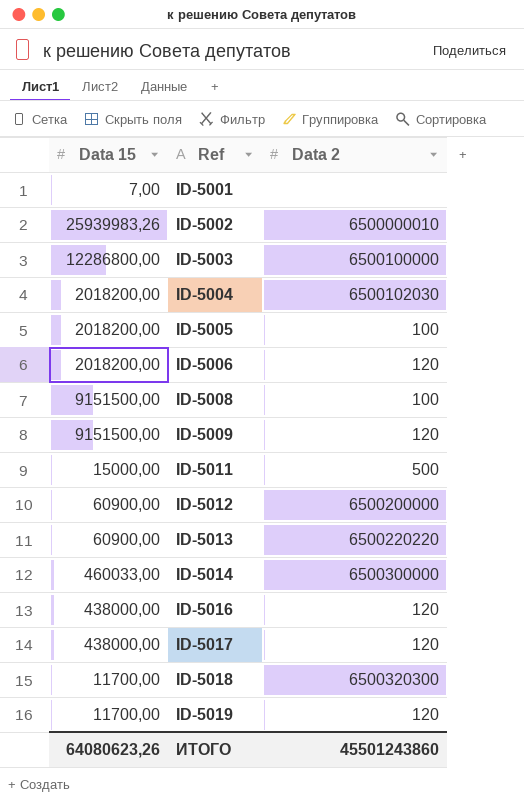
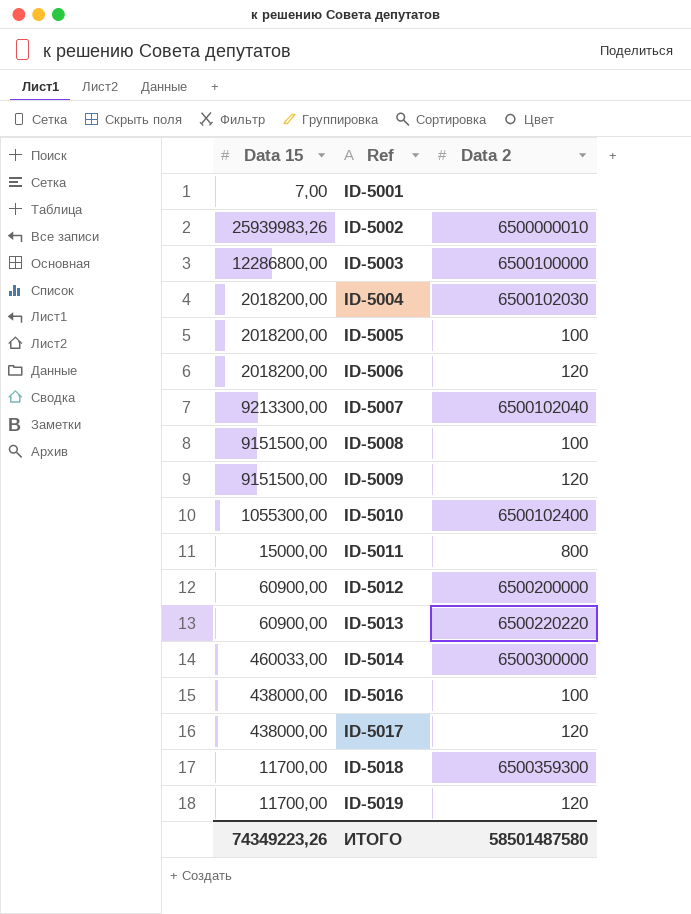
row ID-5007: none -> 9213300,00 | 6500102040
row ID-5010: none -> 1055300,00 | 6500102400
ID-5011 | Data 2: 500 -> 800
ID-5016 | Data 2: 120 -> 100
ID-5018 | Data 2: 6500320300 -> 6500359300
ИТОГО | Data 15: 64080623,26 -> 74349223,26
ИТОГО | Data 2: 45501243860 -> 58501487580

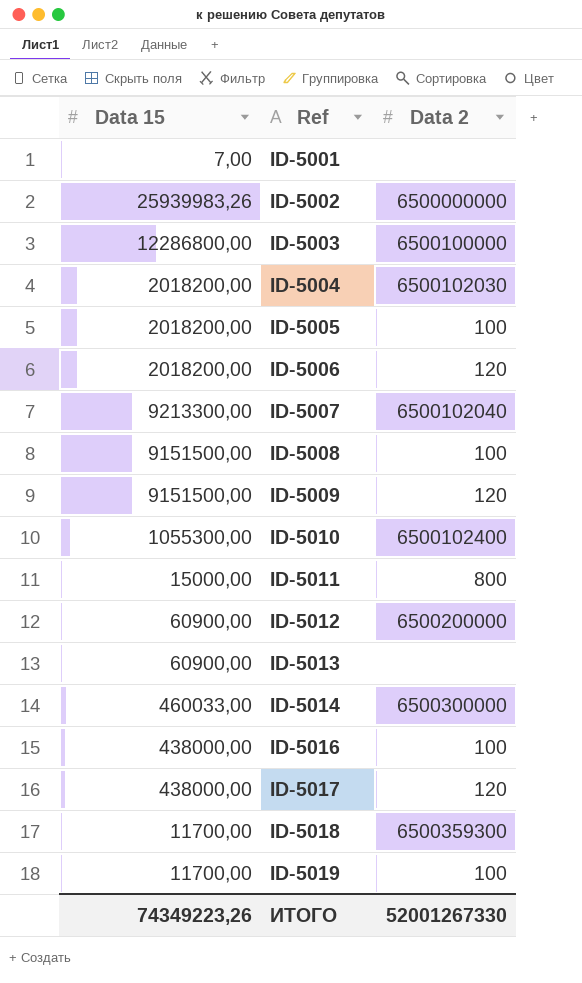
ID-5002 | Data 2: 6500000010 -> 6500000000
ID-5013 | Data 2: 6500220220 -> none
ID-5019 | Data 2: 120 -> 100
ИТОГО | Data 2: 58501487580 -> 52001267330

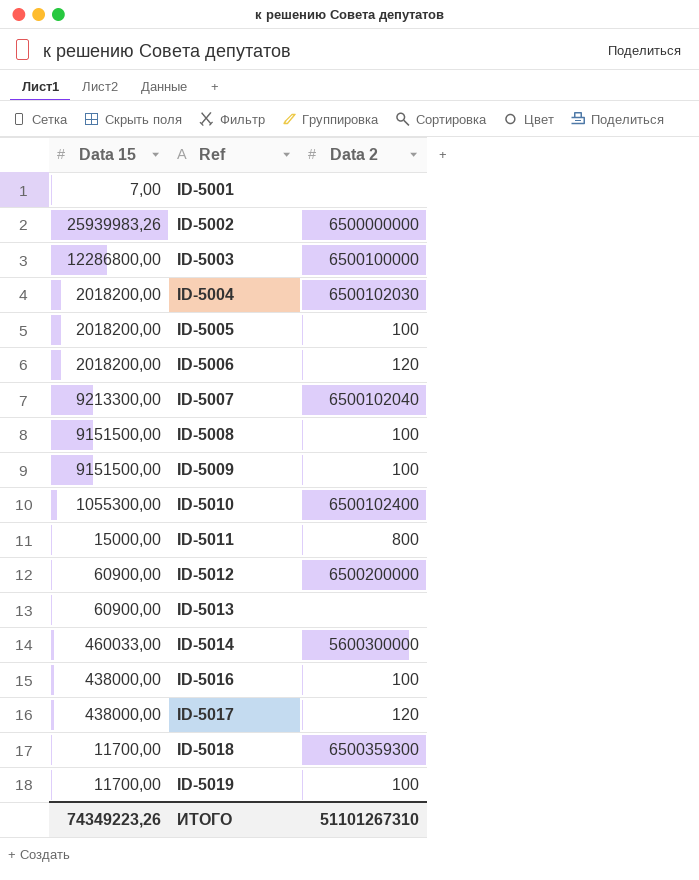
ID-5009 | Data 2: 120 -> 100
ID-5014 | Data 2: 6500300000 -> 5600300000
ИТОГО | Data 2: 52001267330 -> 51101267310

